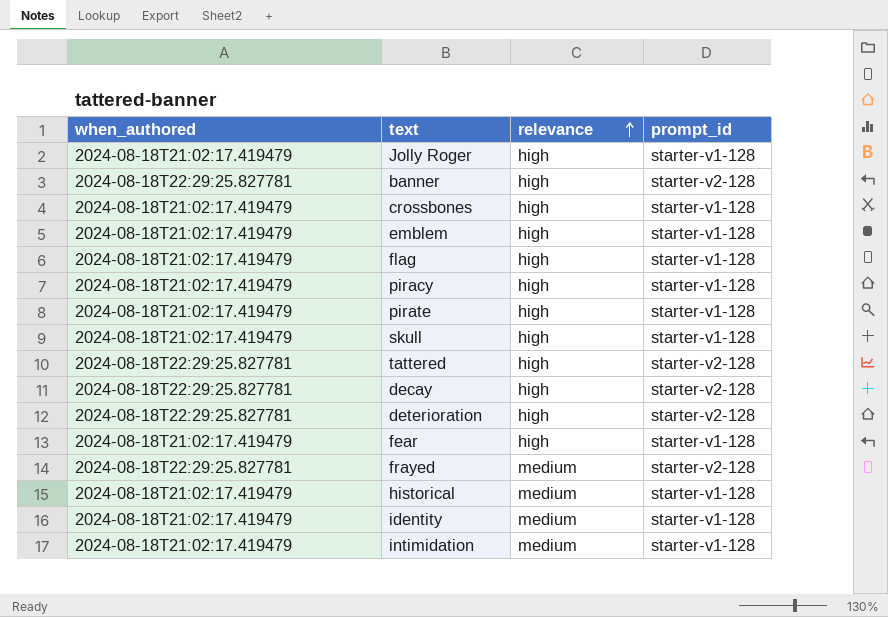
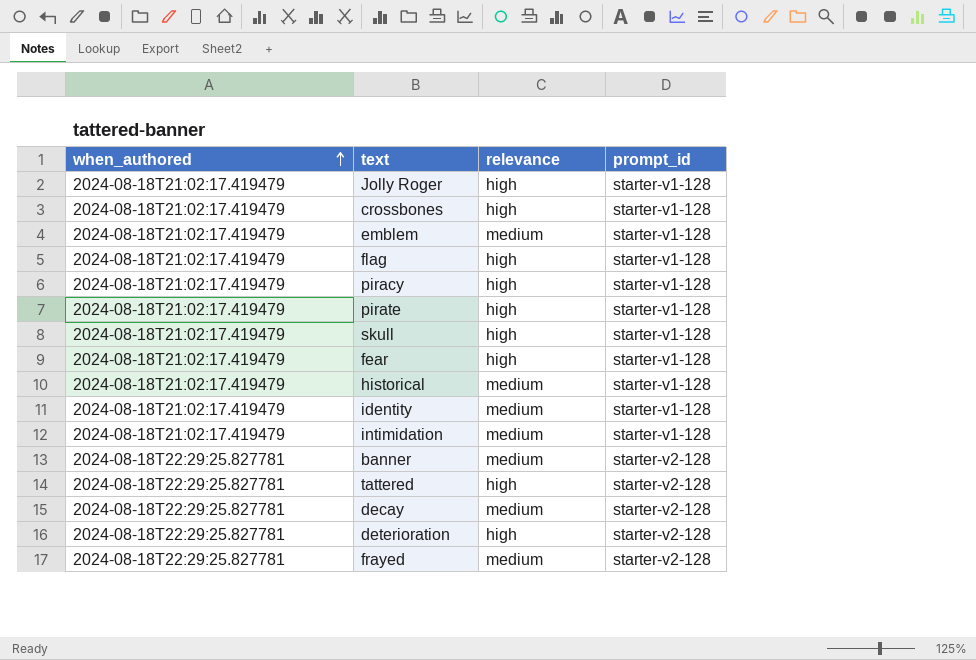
row order: relevance ascending -> when_authored ascending
emblem | relevance: high -> medium
banner | relevance: high -> medium
decay | relevance: high -> medium

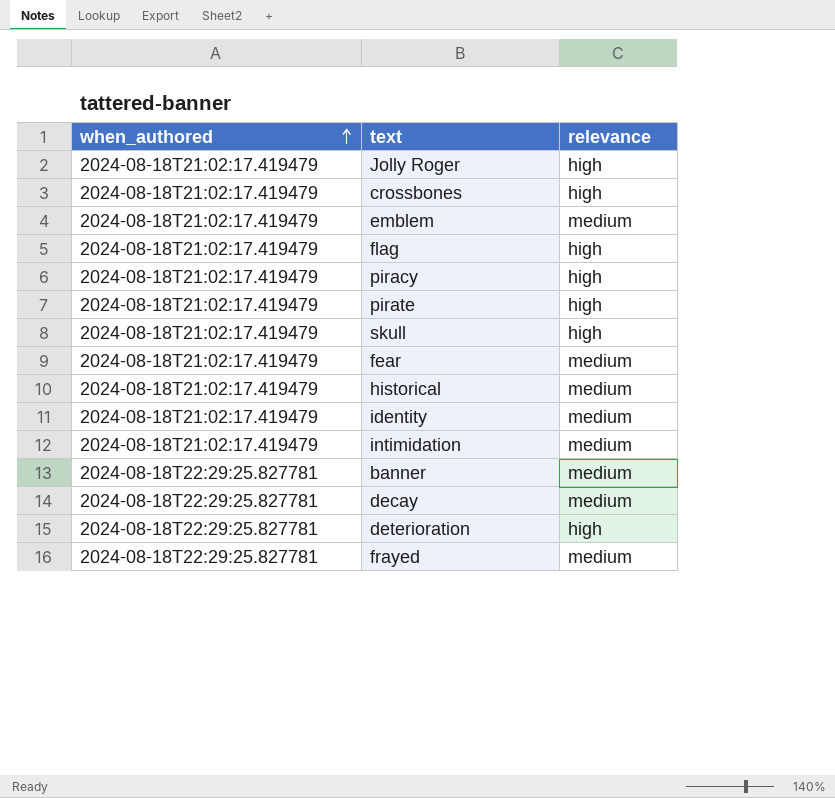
column prompt_id | position: 4 -> none
row tattered: 2024-08-18T22:29:25.827781 | high | starter-v2-128 -> none
fear | relevance: high -> medium

